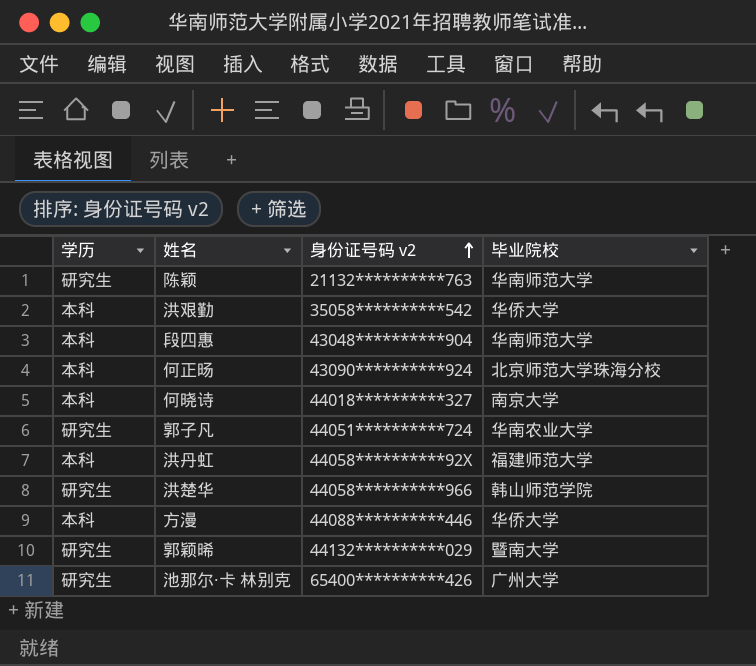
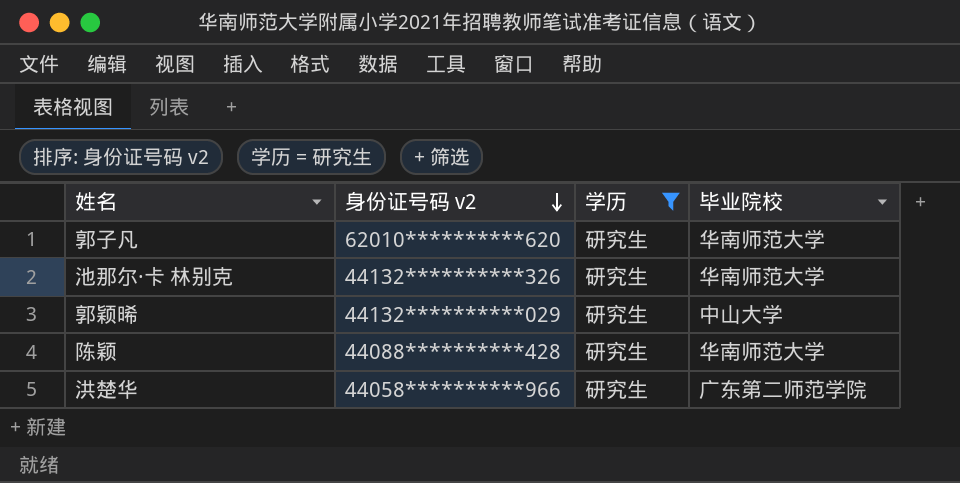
filter: none -> 学历 = 研究生
row order: 身份证号码 v2 ascending -> 身份证号码 v2 descending
column 学历 | position: 1 -> 3
郭子凡 | 身份证号码 v2: 44051**********724 -> 62010**********620
郭子凡 | 毕业院校: 华南农业大学 -> 华南师范大学
池那尔·卡 林别克 | 身份证号码 v2: 65400**********426 -> 44132**********326
池那尔·卡 林别克 | 毕业院校: 广州大学 -> 华南师范大学
郭颖晞 | 毕业院校: 暨南大学 -> 中山大学
陈颖 | 身份证号码 v2: 21132**********763 -> 44088**********428
洪楚华 | 毕业院校: 韩山师范学院 -> 广东第二师范学院

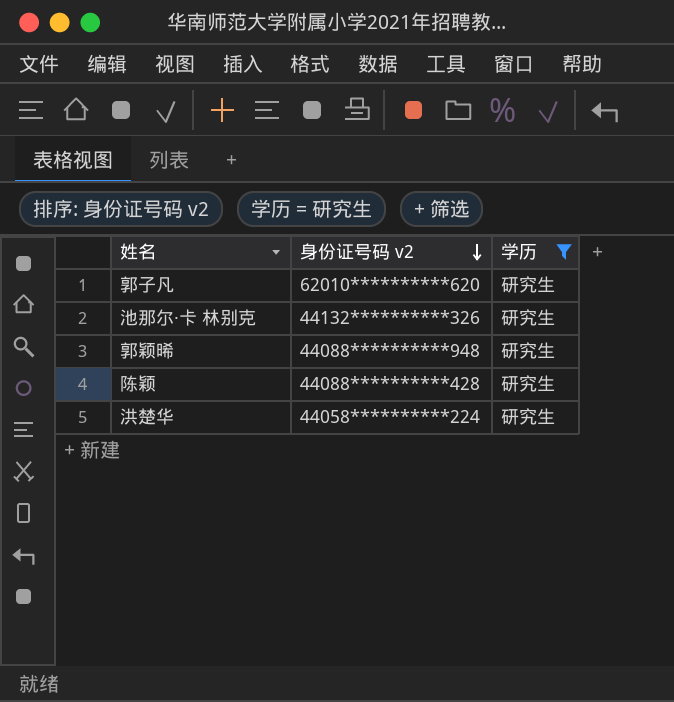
column 毕业院校 | position: 4 -> none
郭颖晞 | 身份证号码 v2: 44132**********029 -> 44088**********948
洪楚华 | 身份证号码 v2: 44058**********966 -> 44058**********224

